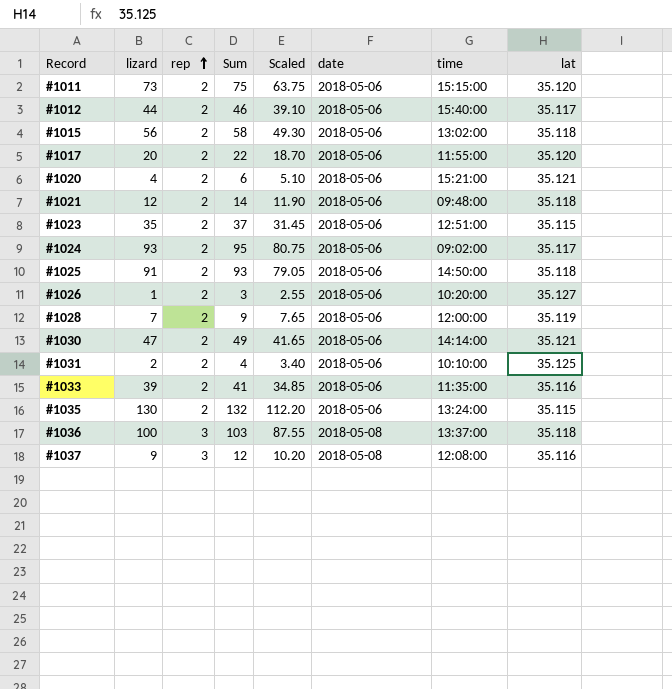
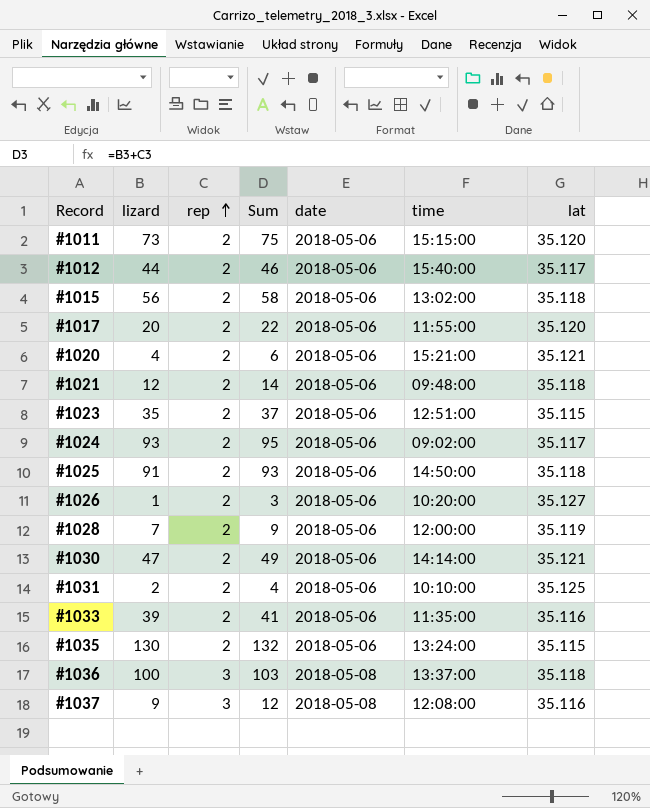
column Scaled | formula: [Sum] * 0.85 -> none

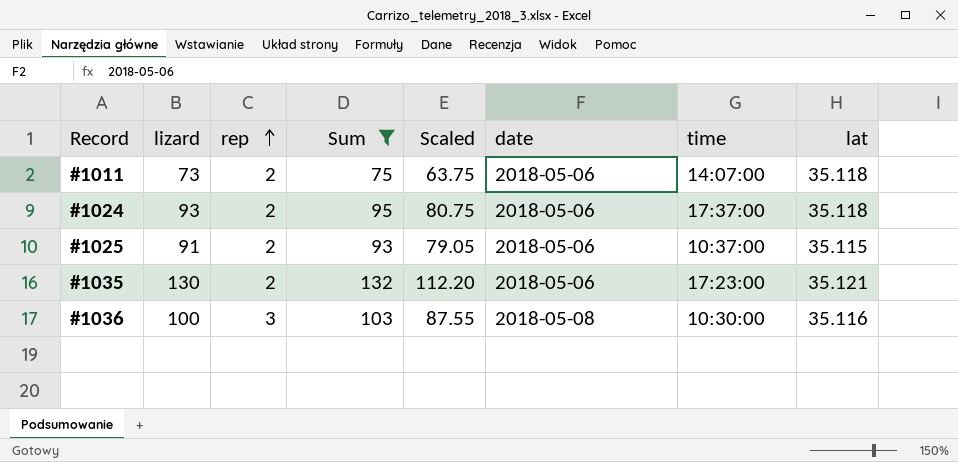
filter: none -> Sum >= 75
column Scaled | formula: none -> [Sum] * 0.85
#1011 | time: 15:15:00 -> 14:07:00
#1011 | lat: 35.120 -> 35.118
#1024 | time: 09:02:00 -> 17:37:00
#1024 | lat: 35.117 -> 35.118
#1025 | time: 14:50:00 -> 10:37:00
#1025 | lat: 35.118 -> 35.115
#1035 | time: 13:24:00 -> 17:23:00
#1035 | lat: 35.115 -> 35.121
#1036 | time: 13:37:00 -> 10:30:00
#1036 | lat: 35.118 -> 35.116

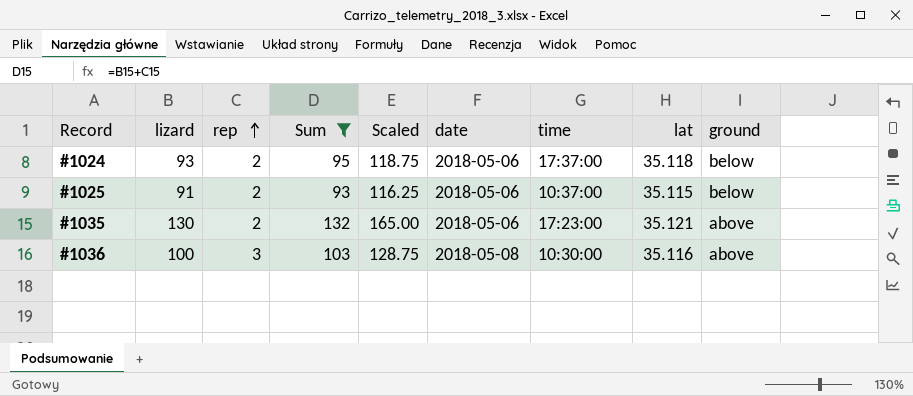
column Scaled | formula: [Sum] * 0.85 -> [Sum] * 1.25
column ground | position: none -> 9
row #1011: 73 | 2 | 75 | 63.75 | 2018-05-06 | 14:07:00 | 35.118 -> none

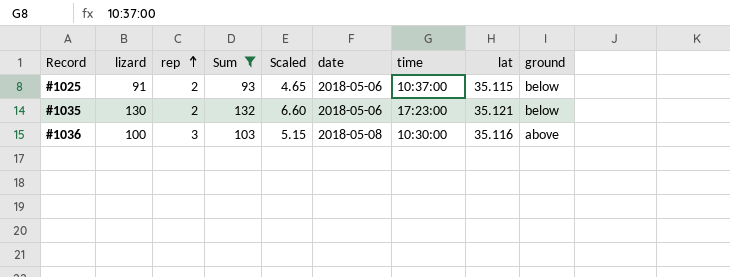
column Scaled | formula: [Sum] * 1.25 -> [Sum] * 0.05
row #1024: 93 | 2 | 95 | 118.75 | 2018-05-06 | 17:37:00 | 35.118 | below -> none
#1035 | ground: above -> below

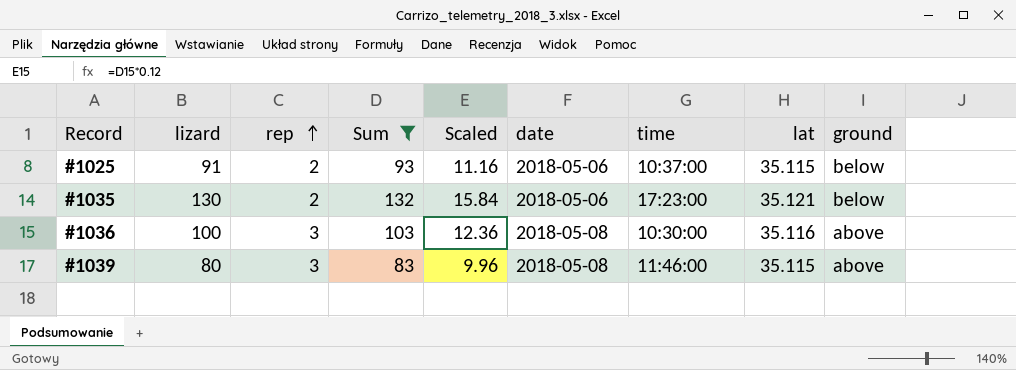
column Scaled | formula: [Sum] * 0.05 -> [Sum] * 0.12
row #1039: none -> 80 | 3 | 83 | 9.96 | 2018-05-08 | 11:46:00 | 35.115 | above

